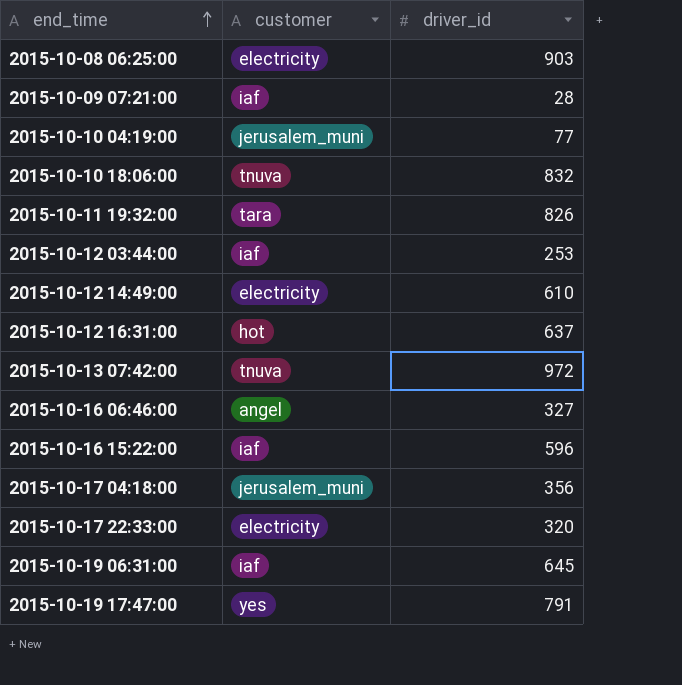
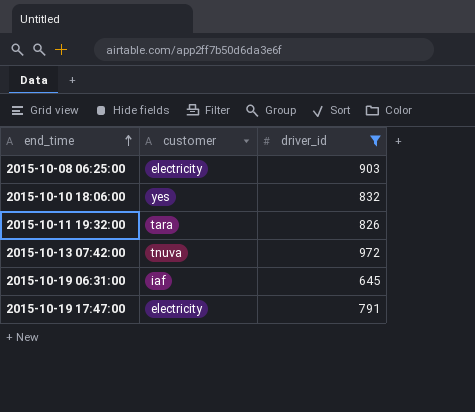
filter: none -> driver_id >= 645
2015-10-10 18:06:00 | customer: tnuva -> yes
2015-10-19 17:47:00 | customer: yes -> electricity

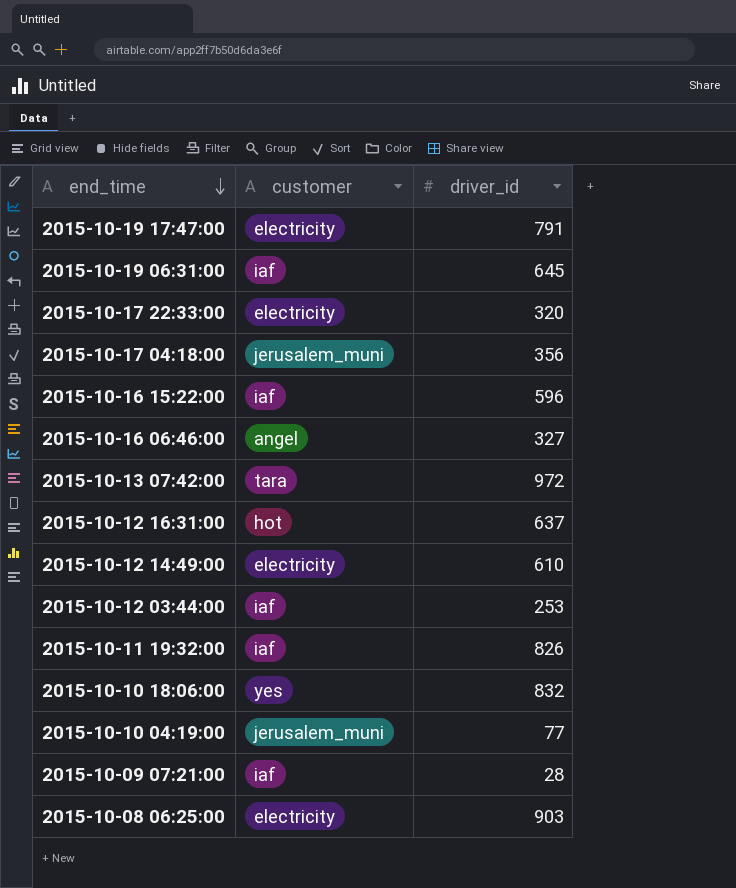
filter: driver_id >= 645 -> none
row order: end_time ascending -> end_time descending
2015-10-13 07:42:00 | customer: tnuva -> tara
2015-10-11 19:32:00 | customer: tara -> iaf

